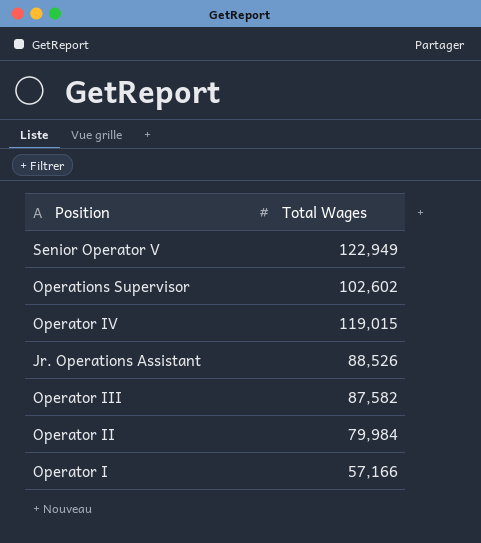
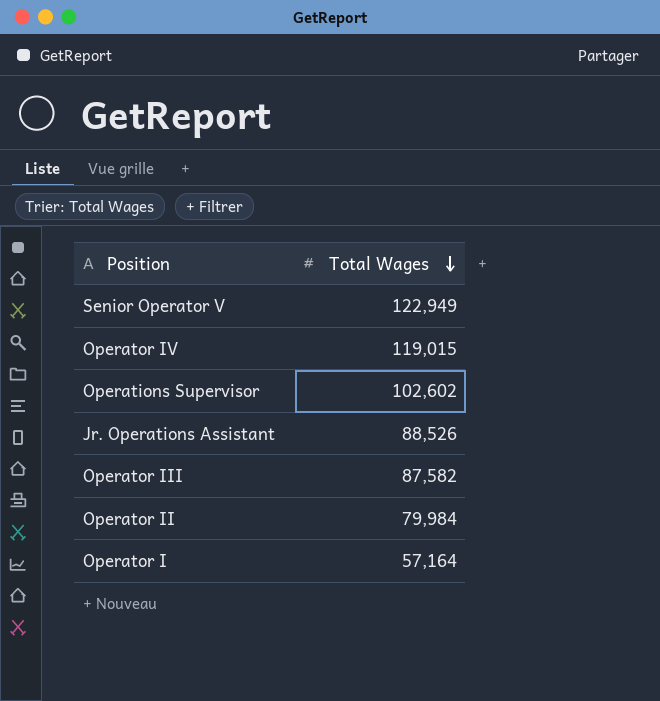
row order: none -> Total Wages descending
Operator I | Total Wages: 57,166 -> 57,164

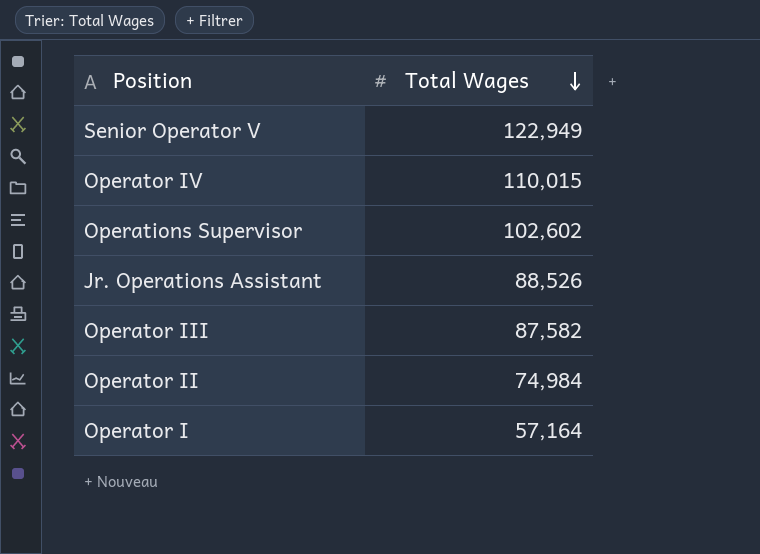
Operator IV | Total Wages: 119,015 -> 110,015
Operator II | Total Wages: 79,984 -> 74,984

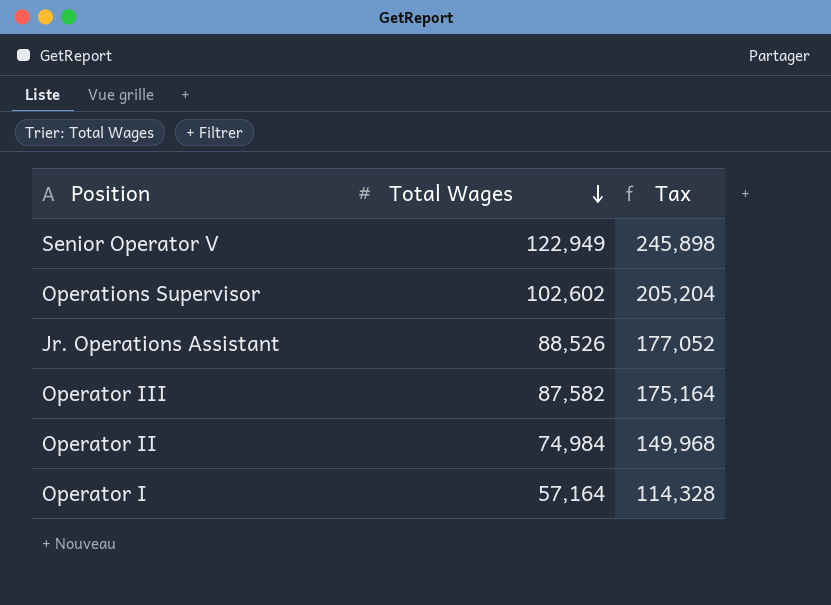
column Tax | formula: none -> [Total Wages] * 2
row Operator IV: 110,015 -> none

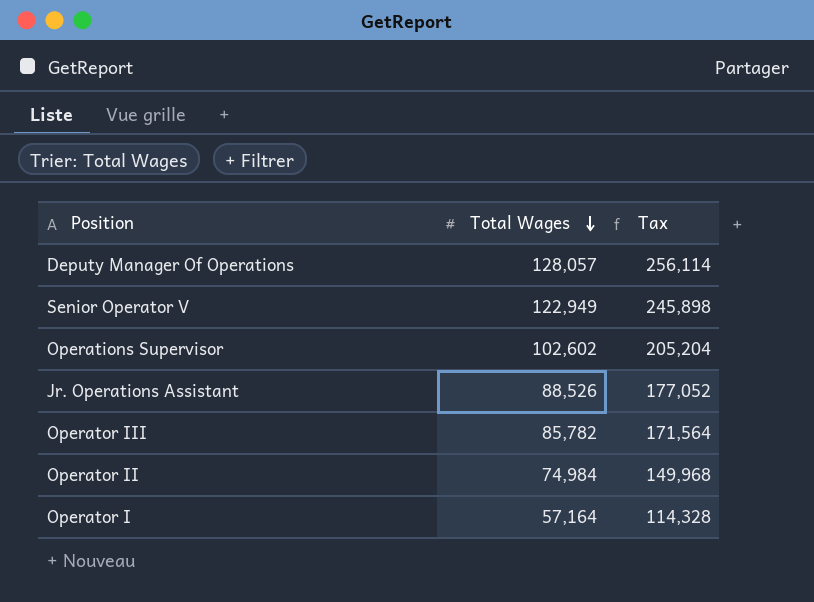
row Deputy Manager Of Operations: none -> 128,057 | 256,114
Operator III | Total Wages: 87,582 -> 85,782
Operator III | Tax: 175,164 -> 171,564

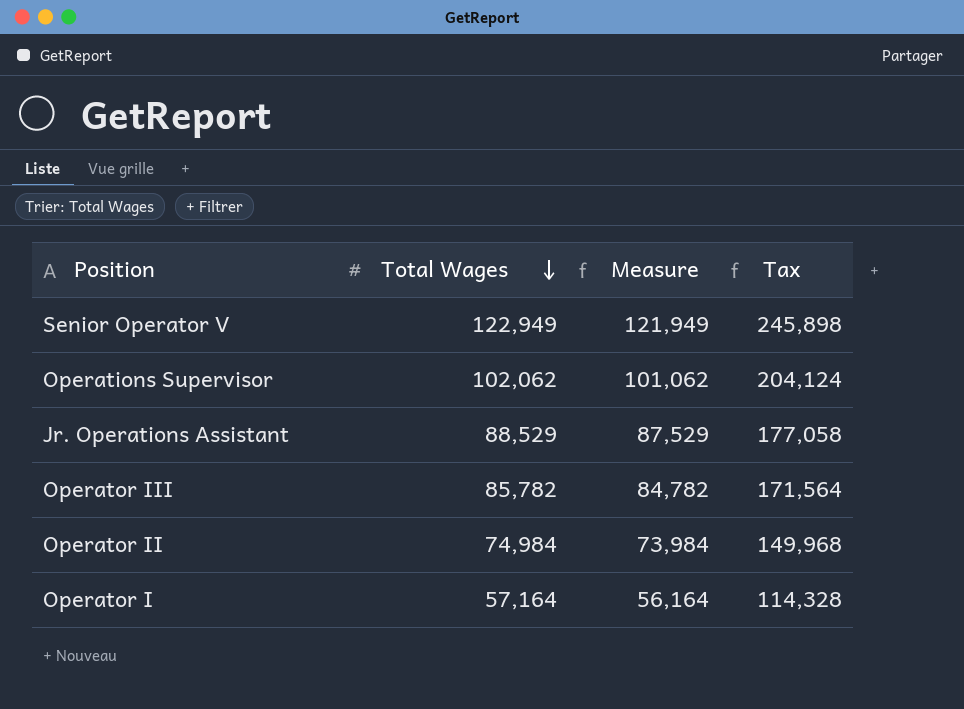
column Measure | formula: none -> [Total Wages] - 1000
row Deputy Manager Of Operations: 128,057 | 256,114 -> none
Operations Supervisor | Total Wages: 102,602 -> 102,062
Operations Supervisor | Tax: 205,204 -> 204,124
Jr. Operations Assistant | Total Wages: 88,526 -> 88,529
Jr. Operations Assistant | Tax: 177,052 -> 177,058

